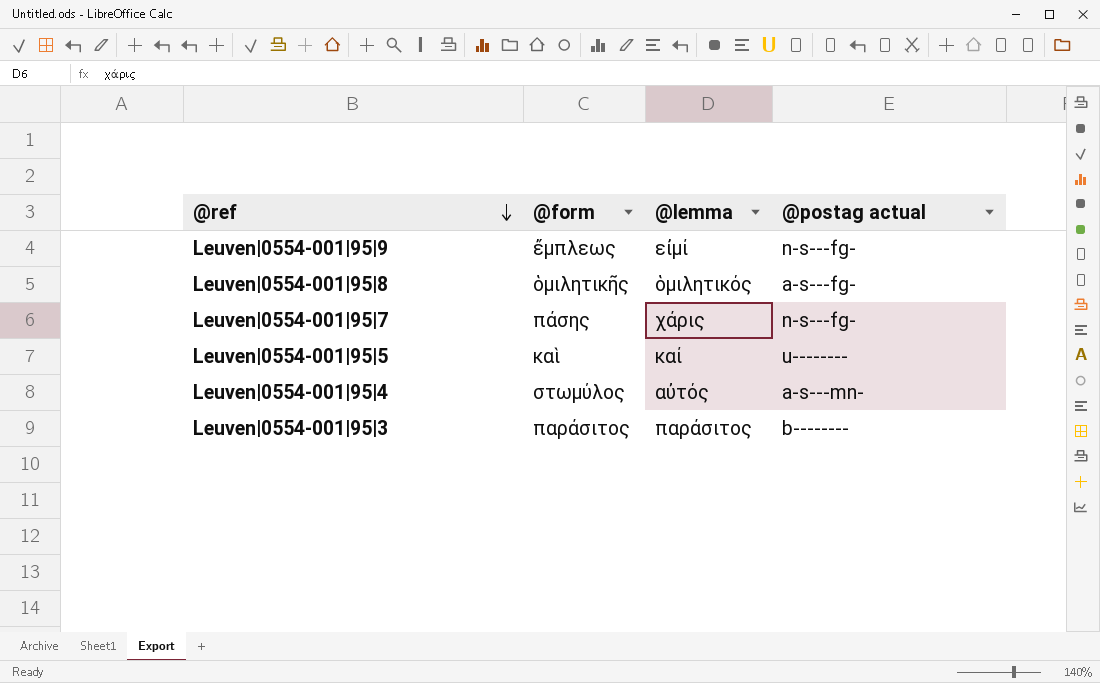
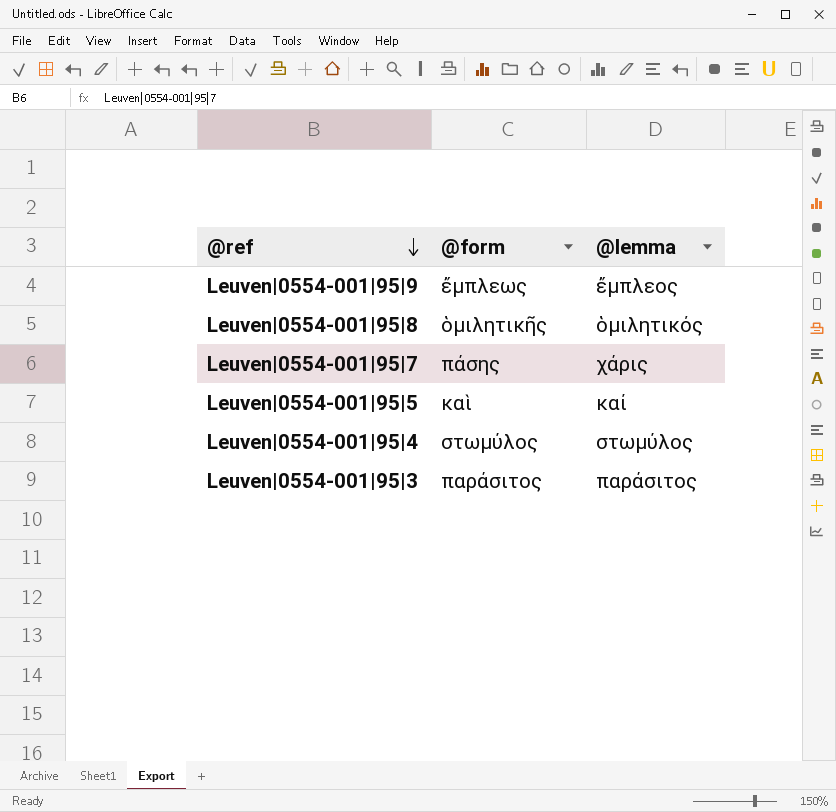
column @postag actual | position: 4 -> none
Leuven|0554-001|95|9 | @lemma: εἰμί -> ἔμπλεος
Leuven|0554-001|95|4 | @lemma: αὐτός -> στωμύλος

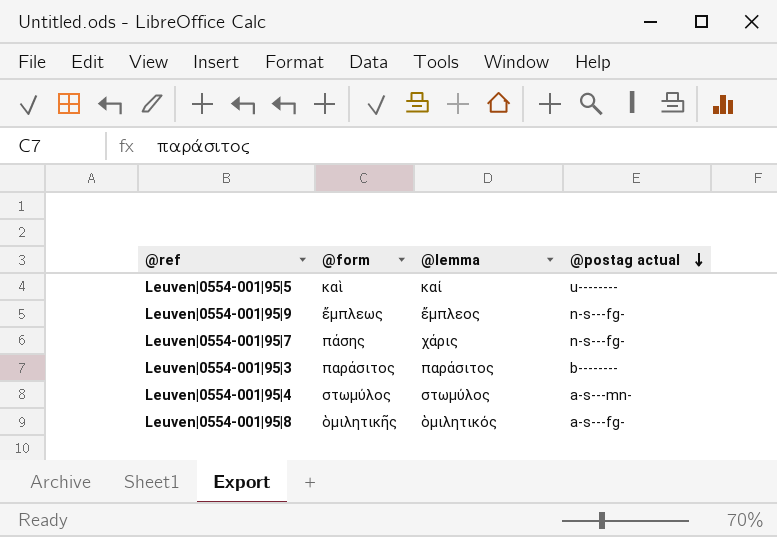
row order: @ref descending -> @postag actual descending
column @postag actual | position: none -> 4

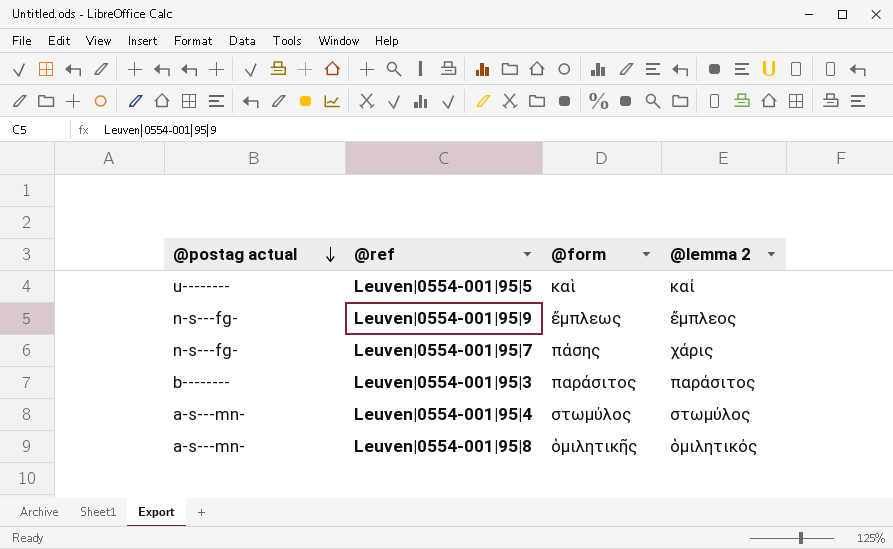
column @postag actual | position: 4 -> 1
column name: @lemma -> @lemma 2
Leuven|0554-001|95|8 | @postag actual: a-s---fg- -> a-s---mn-

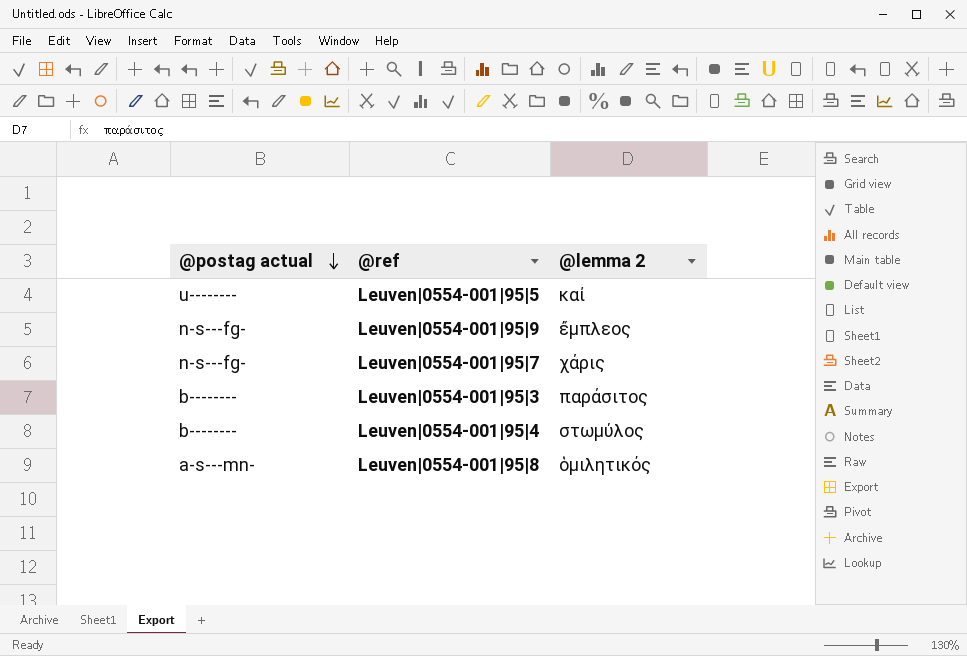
column @form | position: 3 -> none
Leuven|0554-001|95|4 | @postag actual: a-s---mn- -> b--------

